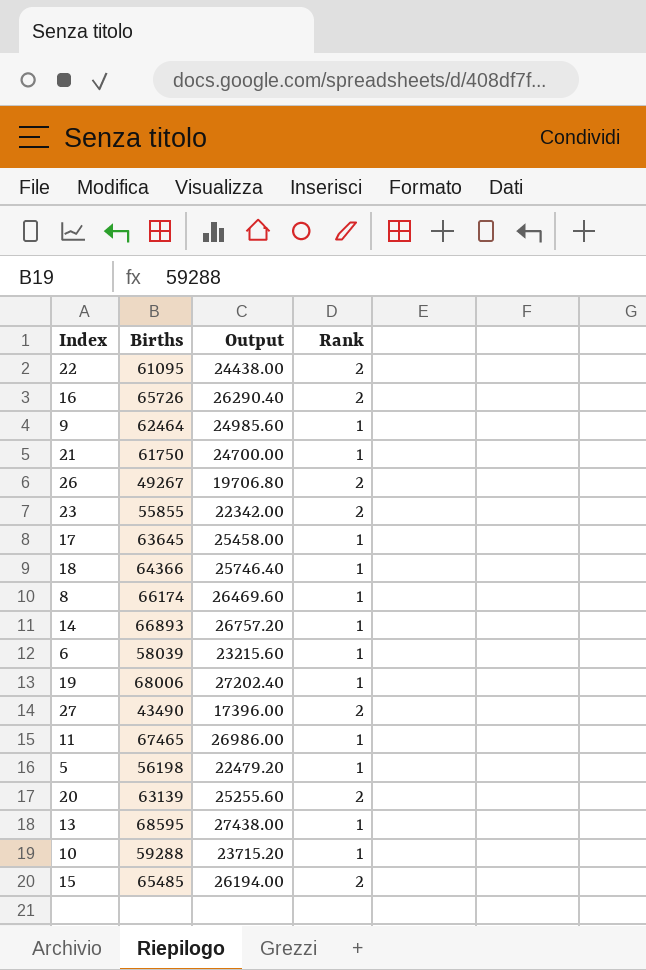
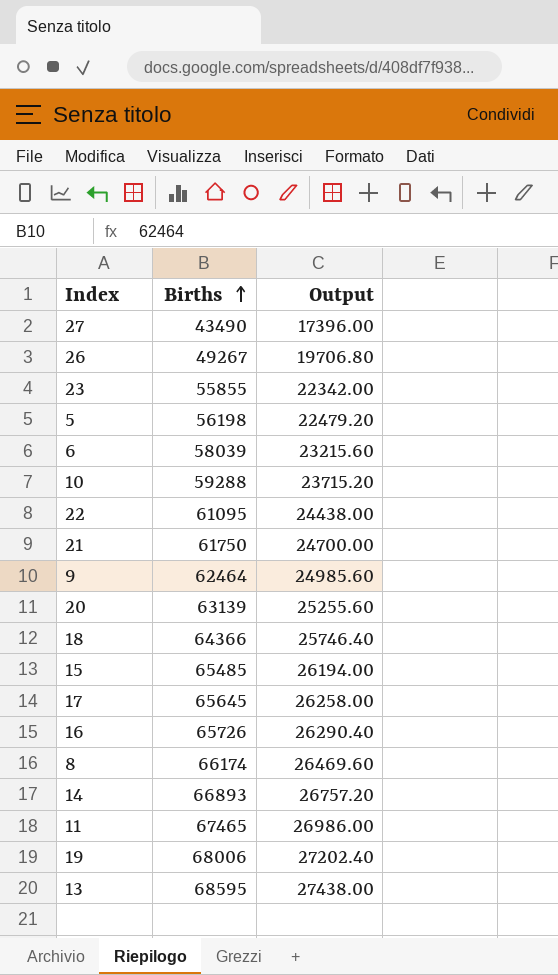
row order: none -> Births ascending
column Rank | position: 4 -> none
17 | Births: 63645 -> 65645
17 | Output: 25458.00 -> 26258.00

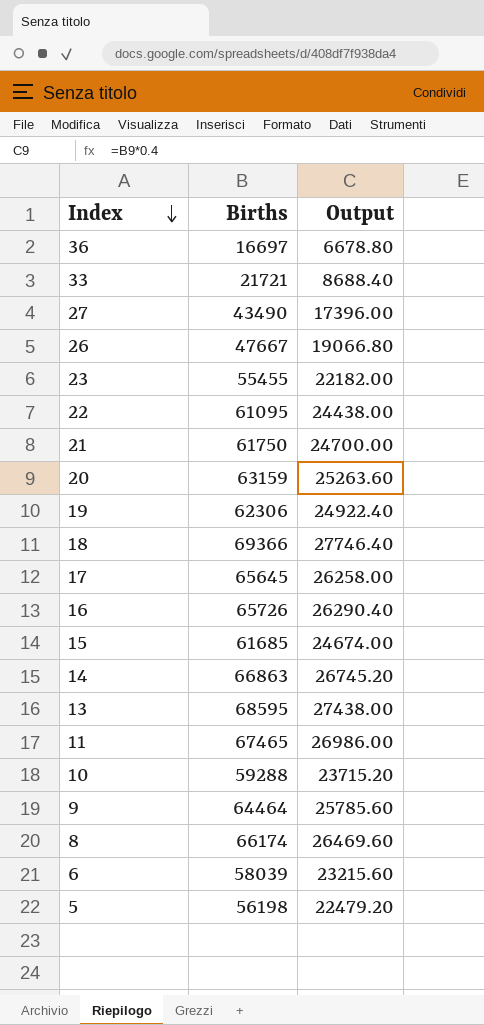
row order: Births ascending -> Index descending
row 36: none -> 16697 | 6678.80
row 33: none -> 21721 | 8688.40
26 | Births: 49267 -> 47667
26 | Output: 19706.80 -> 19066.80
23 | Births: 55855 -> 55455
23 | Output: 22342.00 -> 22182.00
20 | Births: 63139 -> 63159
20 | Output: 25255.60 -> 25263.60
19 | Births: 68006 -> 62306
19 | Output: 27202.40 -> 24922.40
18 | Births: 64366 -> 69366
18 | Output: 25746.40 -> 27746.40
15 | Births: 65485 -> 61685
15 | Output: 26194.00 -> 24674.00
14 | Births: 66893 -> 66863
14 | Output: 26757.20 -> 26745.20
9 | Births: 62464 -> 64464
9 | Output: 24985.60 -> 25785.60

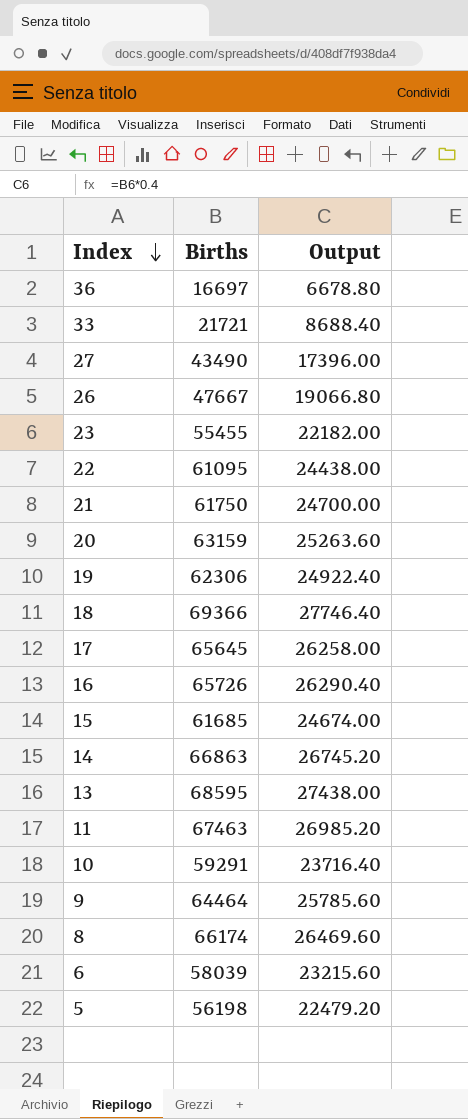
11 | Births: 67465 -> 67463
11 | Output: 26986.00 -> 26985.20
10 | Births: 59288 -> 59291
10 | Output: 23715.20 -> 23716.40

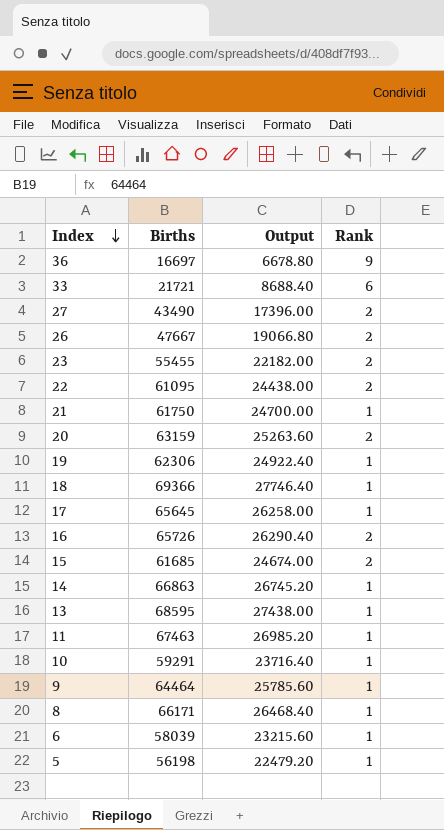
column Rank | position: none -> 4
8 | Births: 66174 -> 66171
8 | Output: 26469.60 -> 26468.40

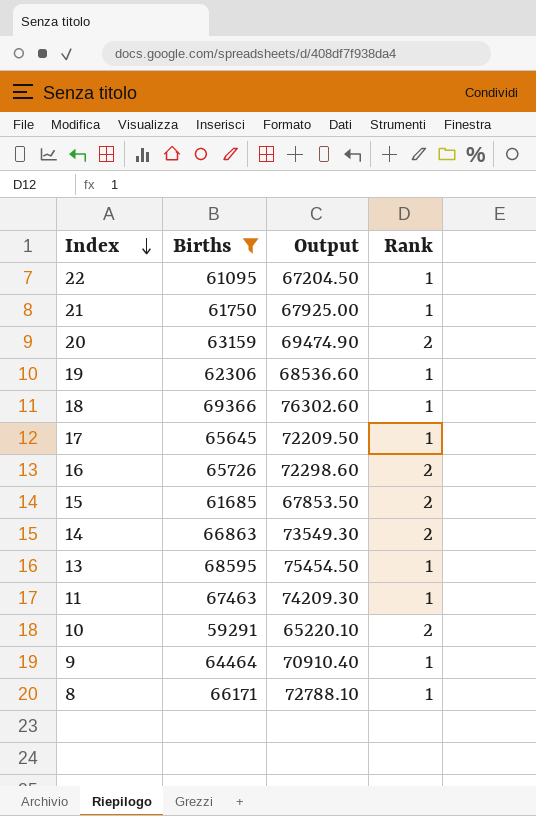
filter: none -> Births >= 59291
column Output | formula: [Births] * 0.4 -> [Births] * 1.1
22 | Rank: 2 -> 1
14 | Rank: 1 -> 2
10 | Rank: 1 -> 2

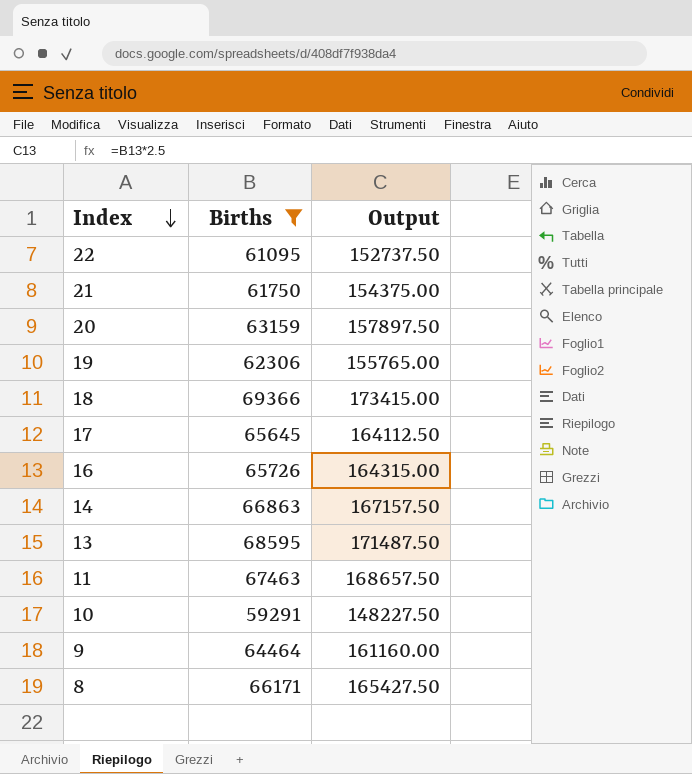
column Rank | position: 4 -> none
column Output | formula: [Births] * 1.1 -> [Births] * 2.5
row 15: 61685 | 67853.50 | 2 -> none

